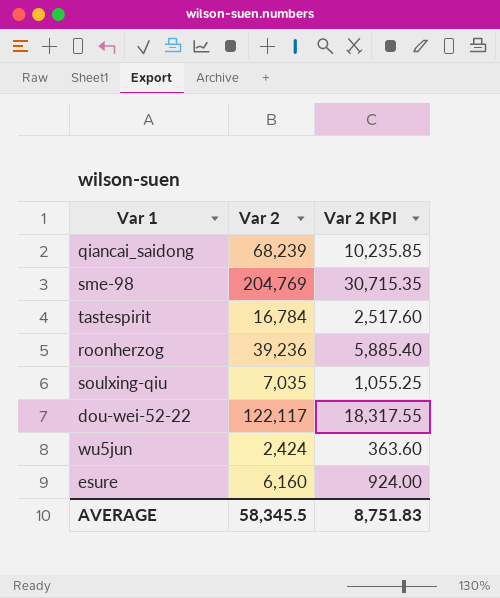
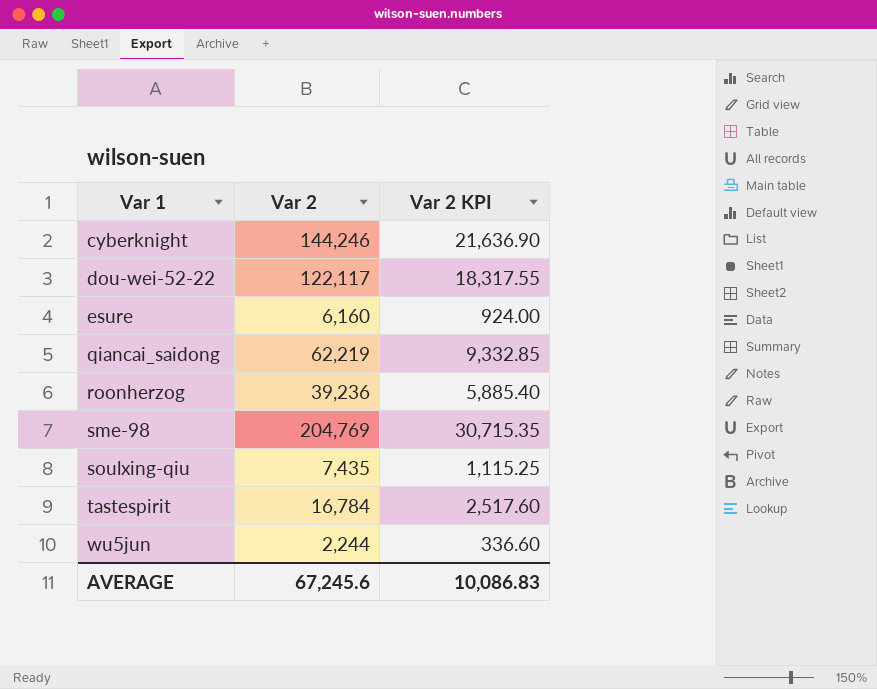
row order: none -> Var 1 ascending
row cyberknight: none -> 144,246 | 21,636.90
qiancai_saidong | Var 2: 68,239 -> 62,219
qiancai_saidong | Var 2 KPI: 10,235.85 -> 9,332.85
soulxing-qiu | Var 2: 7,035 -> 7,435
soulxing-qiu | Var 2 KPI: 1,055.25 -> 1,115.25
wu5jun | Var 2: 2,424 -> 2,244
wu5jun | Var 2 KPI: 363.60 -> 336.60
AVERAGE | Var 2: 58,345.5 -> 67,245.6
AVERAGE | Var 2 KPI: 8,751.83 -> 10,086.83

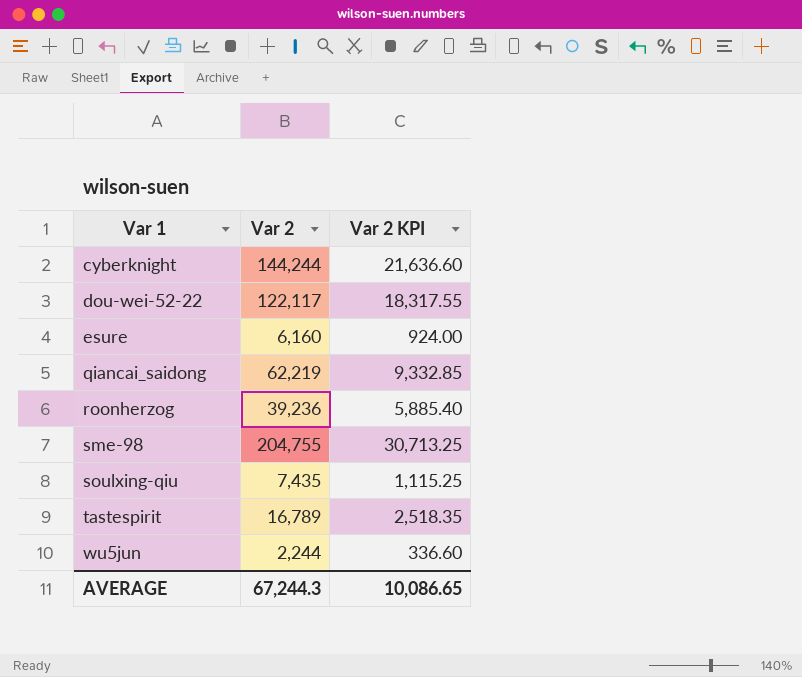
cyberknight | Var 2: 144,246 -> 144,244
cyberknight | Var 2 KPI: 21,636.90 -> 21,636.60
sme-98 | Var 2: 204,769 -> 204,755
sme-98 | Var 2 KPI: 30,715.35 -> 30,713.25
tastespirit | Var 2: 16,784 -> 16,789
tastespirit | Var 2 KPI: 2,517.60 -> 2,518.35
AVERAGE | Var 2: 67,245.6 -> 67,244.3
AVERAGE | Var 2 KPI: 10,086.83 -> 10,086.65

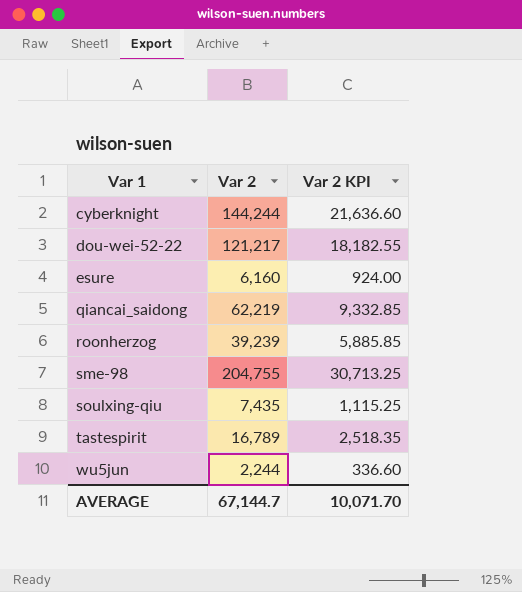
dou-wei-52-22 | Var 2: 122,117 -> 121,217
dou-wei-52-22 | Var 2 KPI: 18,317.55 -> 18,182.55
roonherzog | Var 2: 39,236 -> 39,239
roonherzog | Var 2 KPI: 5,885.40 -> 5,885.85
AVERAGE | Var 2: 67,244.3 -> 67,144.7
AVERAGE | Var 2 KPI: 10,086.65 -> 10,071.70

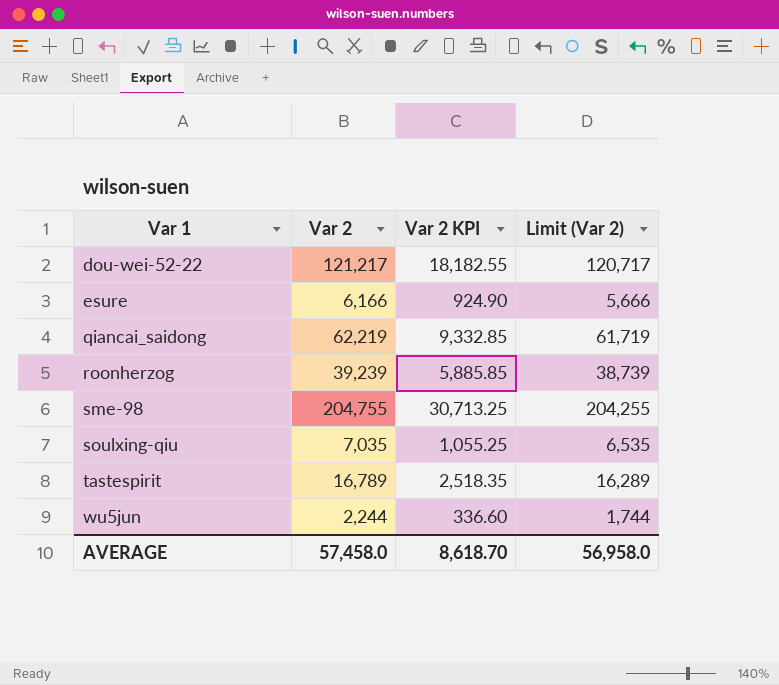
column Limit (Var 2) | formula: none -> [Var 2] - 500
row cyberknight: 144,244 | 21,636.60 -> none
esure | Var 2: 6,160 -> 6,166
esure | Var 2 KPI: 924.00 -> 924.90
soulxing-qiu | Var 2: 7,435 -> 7,035
soulxing-qiu | Var 2 KPI: 1,115.25 -> 1,055.25
AVERAGE | Var 2: 67,144.7 -> 57,458.0
AVERAGE | Var 2 KPI: 10,071.70 -> 8,618.70

